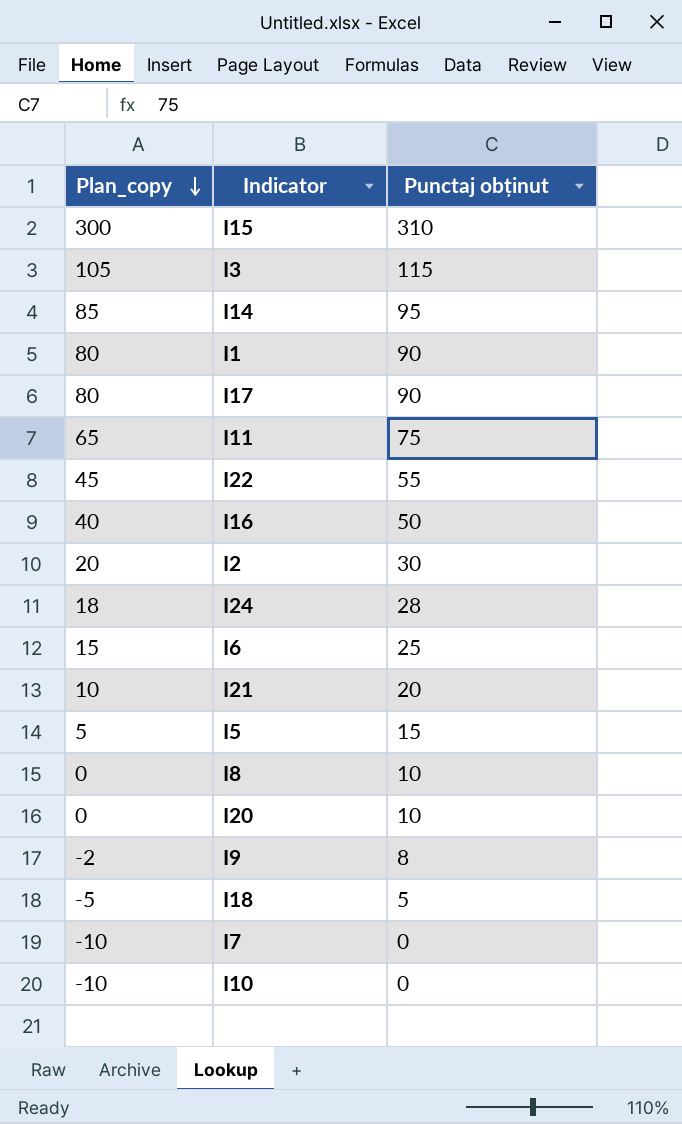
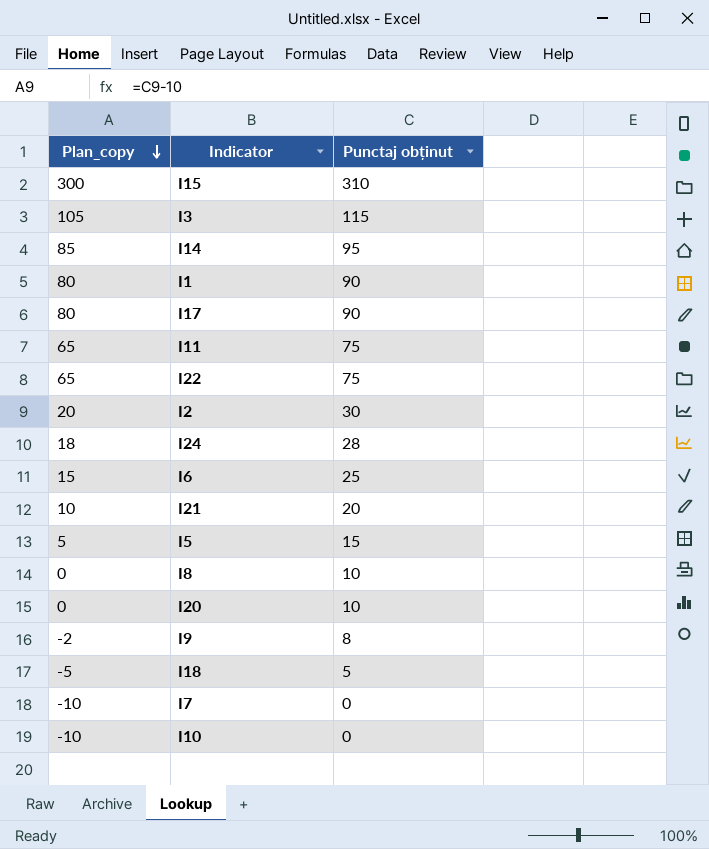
row I16: 40 | 50 -> none
I22 | Plan_copy: 45 -> 65
I22 | Punctaj obținut: 55 -> 75

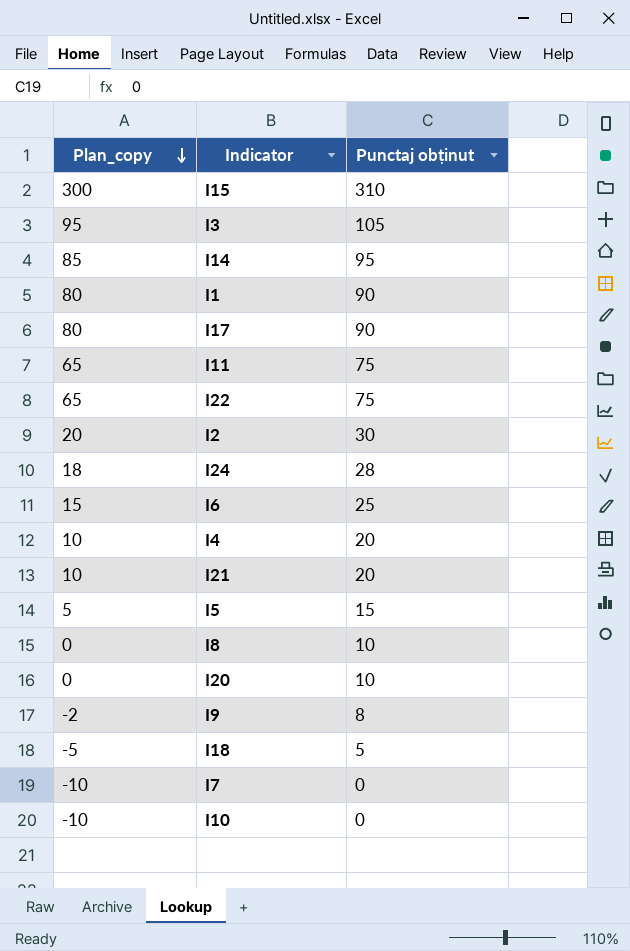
I3 | Plan_copy: 105 -> 95
I3 | Punctaj obținut: 115 -> 105
row I4: none -> 10 | 20

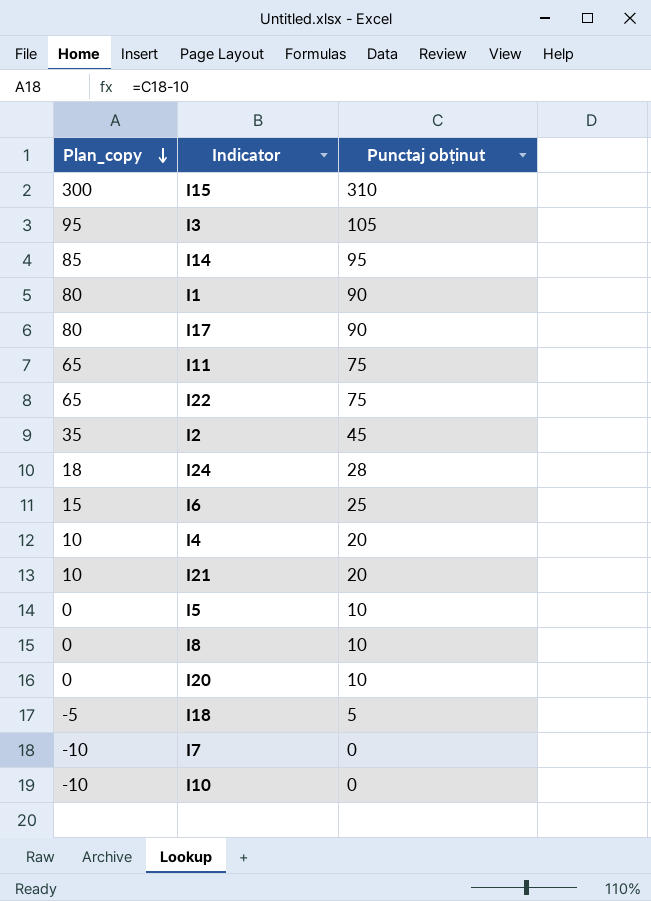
row I9: -2 | 8 -> none
I2 | Plan_copy: 20 -> 35
I2 | Punctaj obținut: 30 -> 45
I5 | Plan_copy: 5 -> 0
I5 | Punctaj obținut: 15 -> 10

